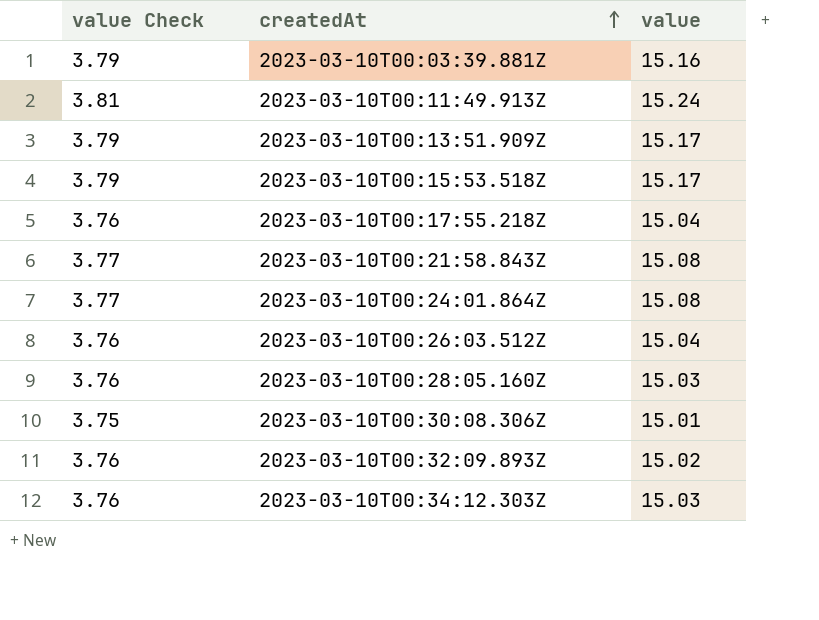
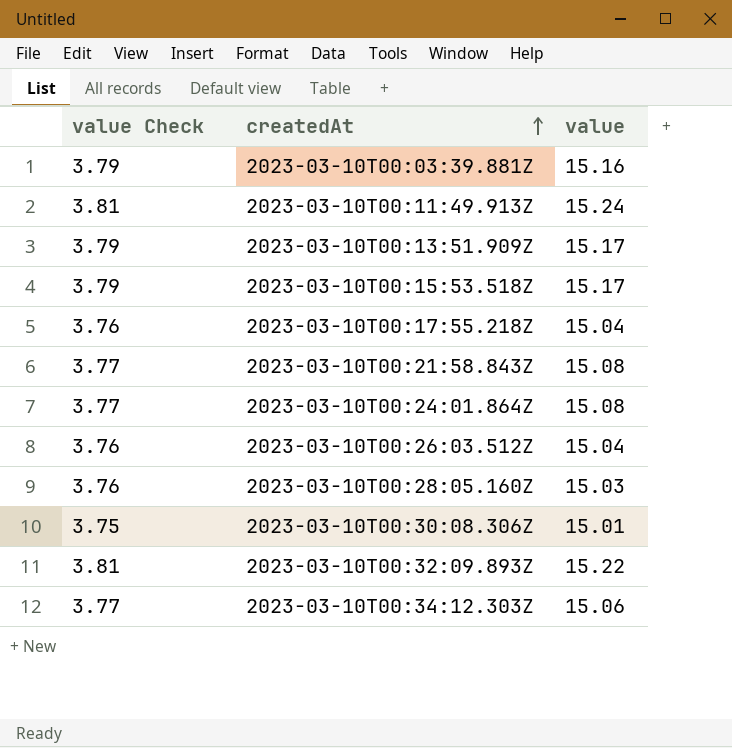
2023-03-10T00:32:09.893Z | value Check: 3.76 -> 3.81
2023-03-10T00:32:09.893Z | value: 15.02 -> 15.22
2023-03-10T00:34:12.303Z | value Check: 3.76 -> 3.77
2023-03-10T00:34:12.303Z | value: 15.03 -> 15.06

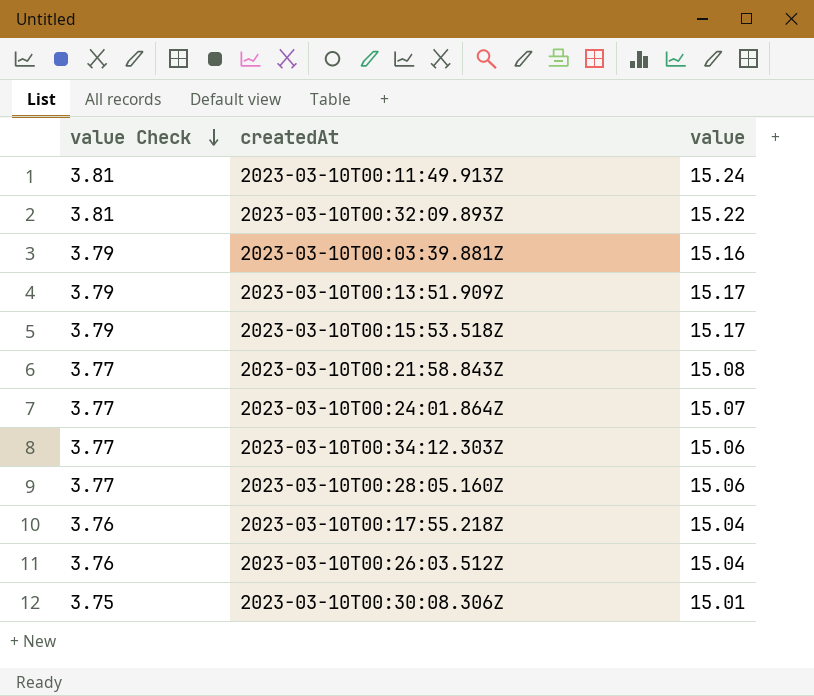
row order: createdAt ascending -> value Check descending
2023-03-10T00:24:01.864Z | value: 15.08 -> 15.07
2023-03-10T00:28:05.160Z | value Check: 3.76 -> 3.77
2023-03-10T00:28:05.160Z | value: 15.03 -> 15.06

